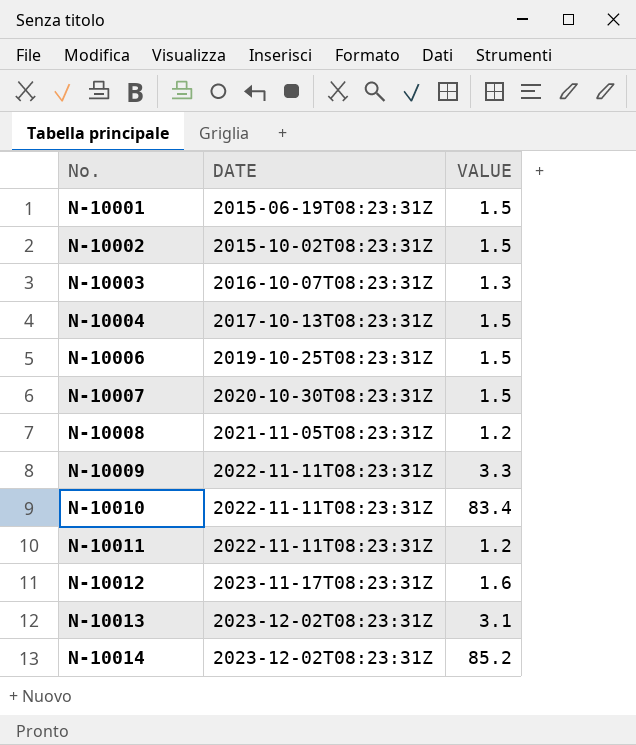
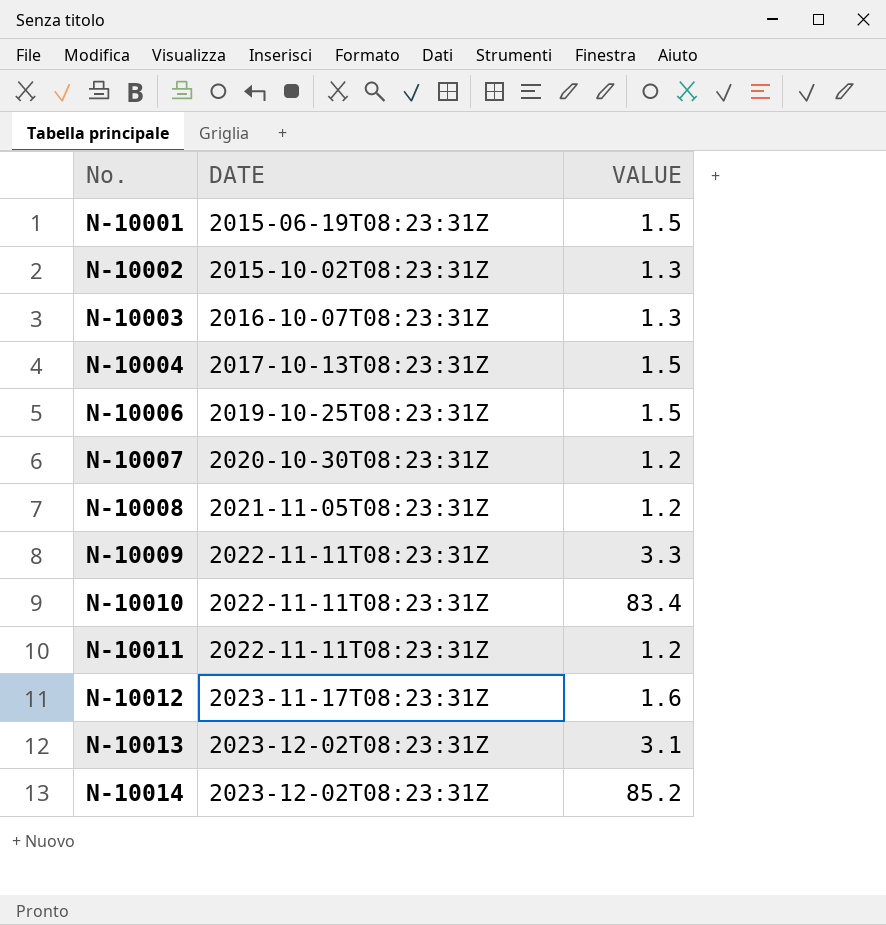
N-10002 | VALUE: 1.5 -> 1.3
N-10007 | VALUE: 1.5 -> 1.2

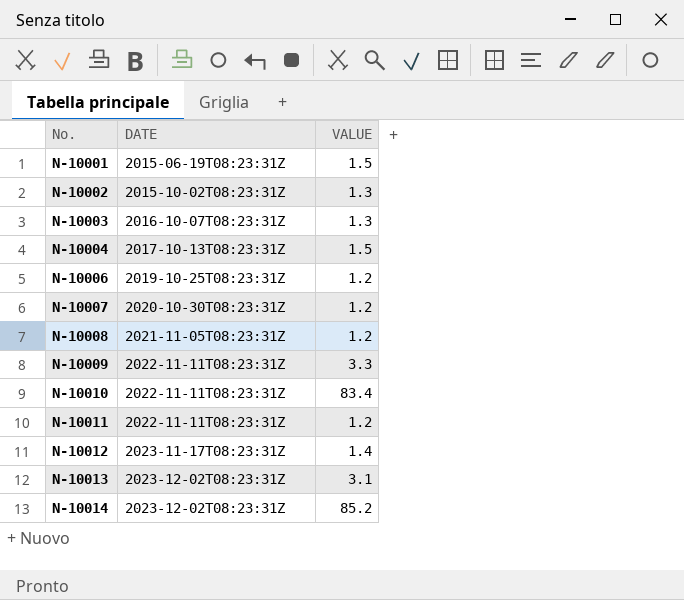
N-10006 | VALUE: 1.5 -> 1.2
N-10012 | VALUE: 1.6 -> 1.4

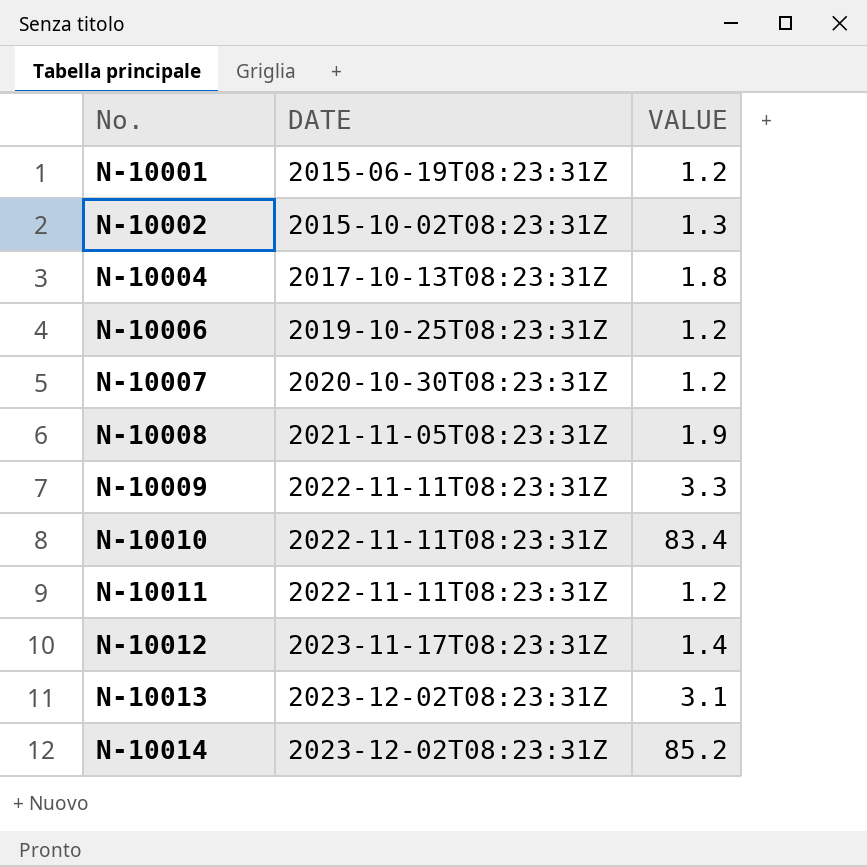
row N-10003: 2016-10-07T08:23:31Z | 1.3 -> none
N-10001 | VALUE: 1.5 -> 1.2
N-10004 | VALUE: 1.5 -> 1.8
N-10008 | VALUE: 1.2 -> 1.9

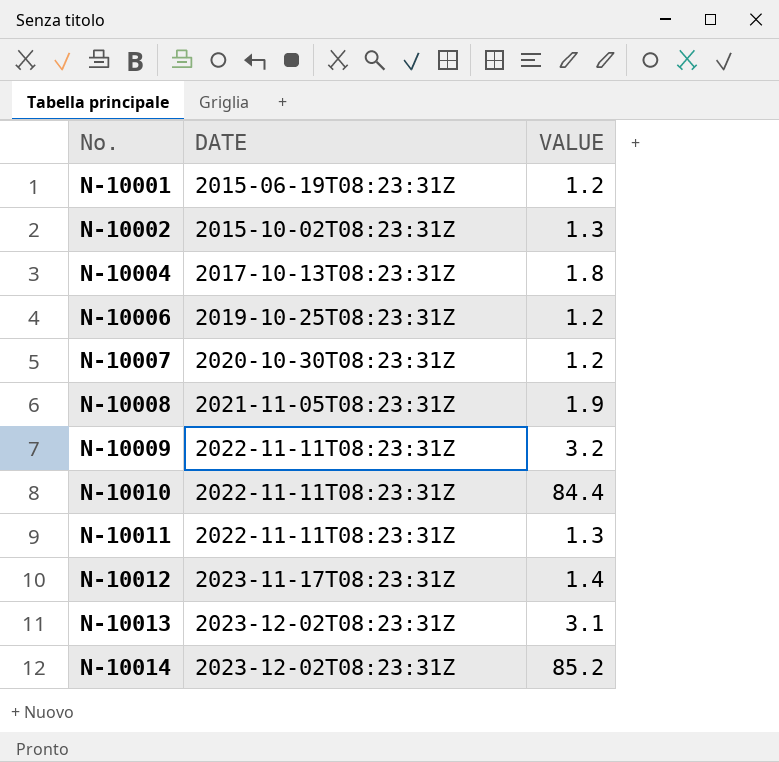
N-10009 | VALUE: 3.3 -> 3.2
N-10010 | VALUE: 83.4 -> 84.4
N-10011 | VALUE: 1.2 -> 1.3

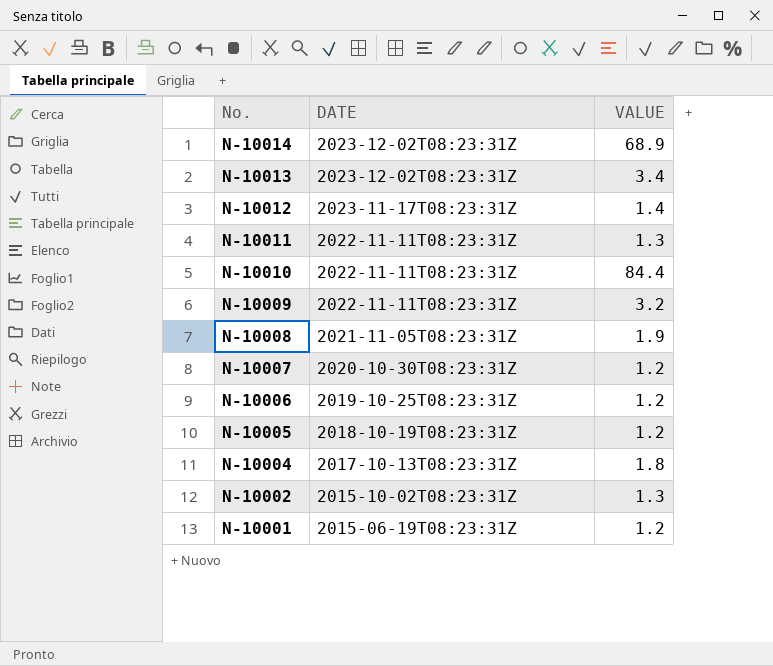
row order: No. ascending -> No. descending
N-10014 | VALUE: 85.2 -> 68.9
N-10013 | VALUE: 3.1 -> 3.4
row N-10005: none -> 2018-10-19T08:23:31Z | 1.2

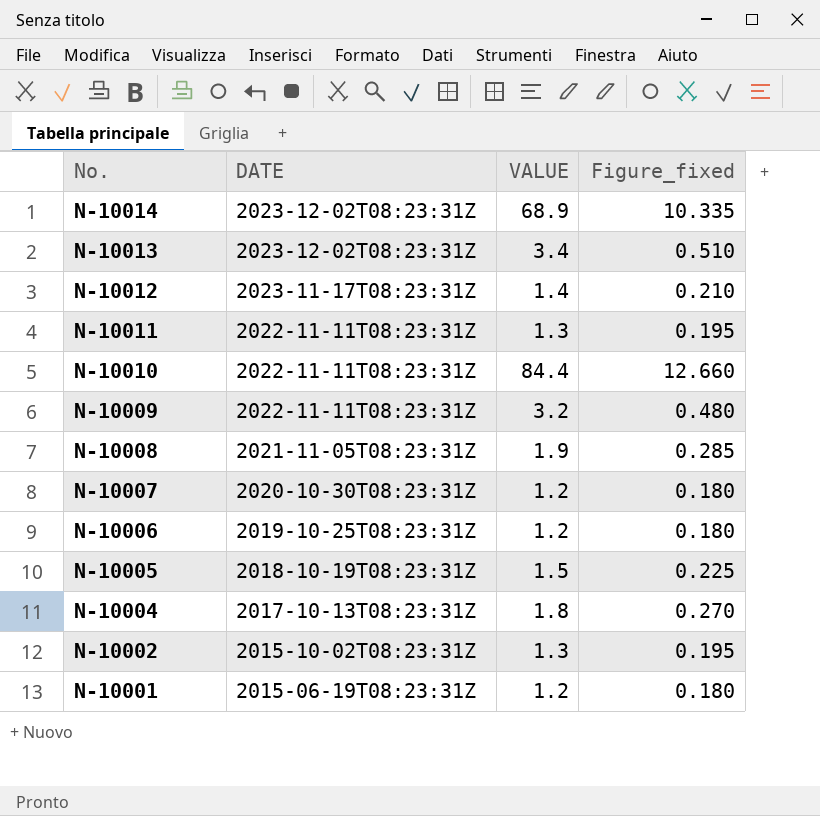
column Figure_fixed | formula: none -> [VALUE] * 0.15
N-10005 | VALUE: 1.2 -> 1.5

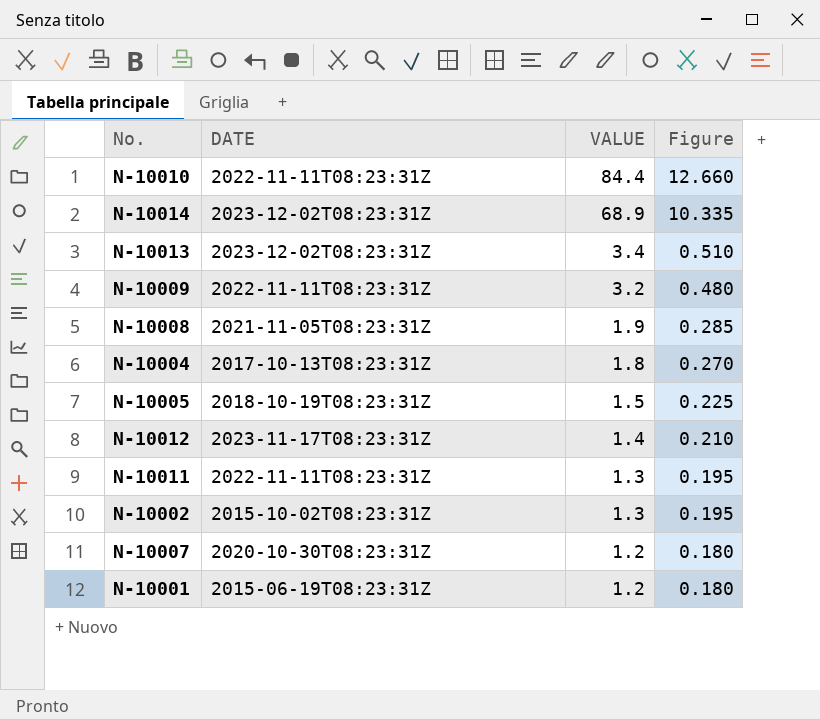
row order: No. descending -> VALUE descending
column name: Figure_fixed -> Figure
row N-10006: 2019-10-25T08:23:31Z | 1.2 | 0.180 -> none

